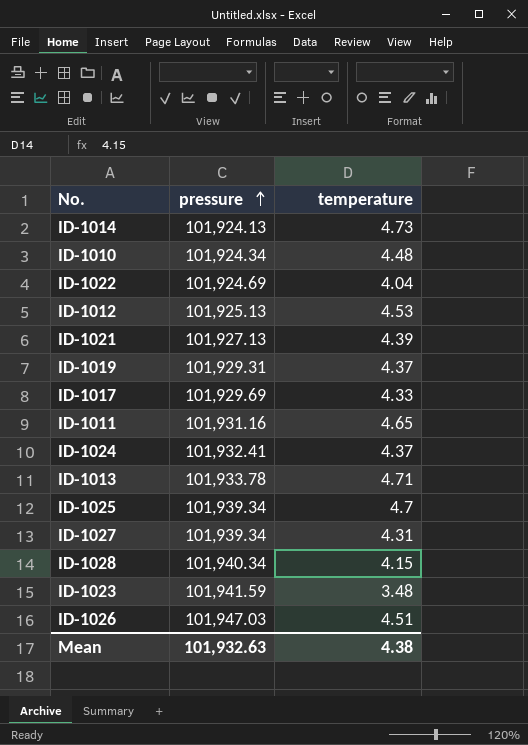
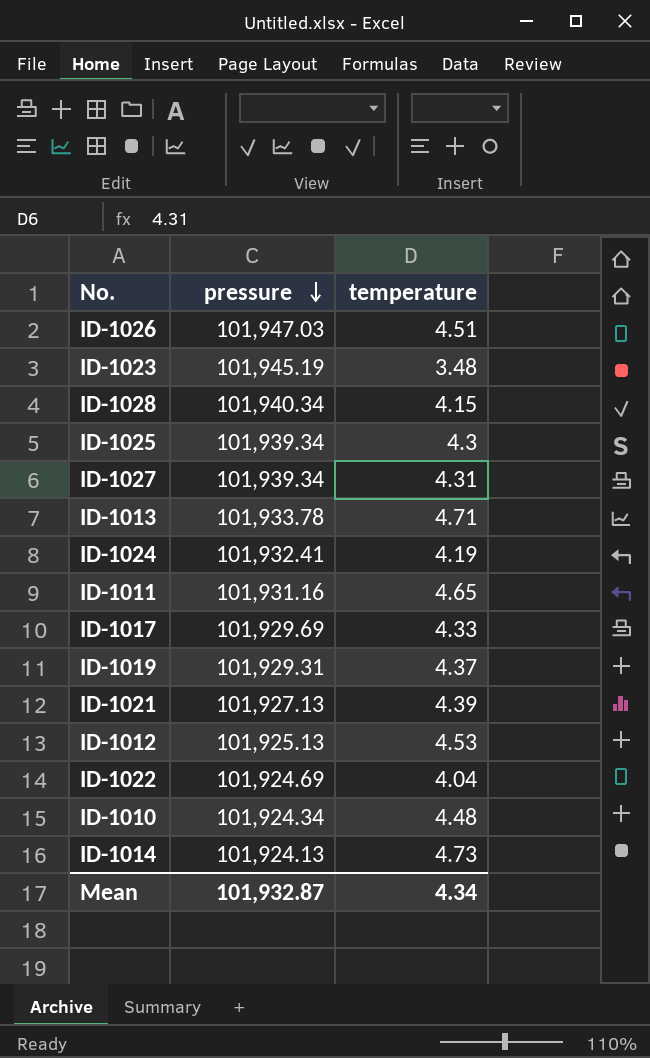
row order: pressure ascending -> pressure descending
ID-1023 | pressure: 101,941.59 -> 101,945.19
ID-1025 | temperature: 4.7 -> 4.3
ID-1024 | temperature: 4.37 -> 4.19
Mean | pressure: 101,932.63 -> 101,932.87
Mean | temperature: 4.38 -> 4.34

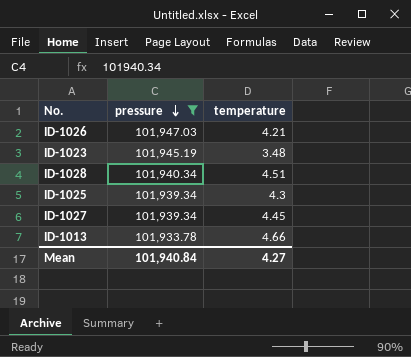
filter: none -> pressure >= 101,933.78
ID-1026 | temperature: 4.51 -> 4.21
ID-1028 | temperature: 4.15 -> 4.51
ID-1027 | temperature: 4.31 -> 4.45
ID-1013 | temperature: 4.71 -> 4.66
Mean | pressure: 101,932.87 -> 101,940.84
Mean | temperature: 4.34 -> 4.27

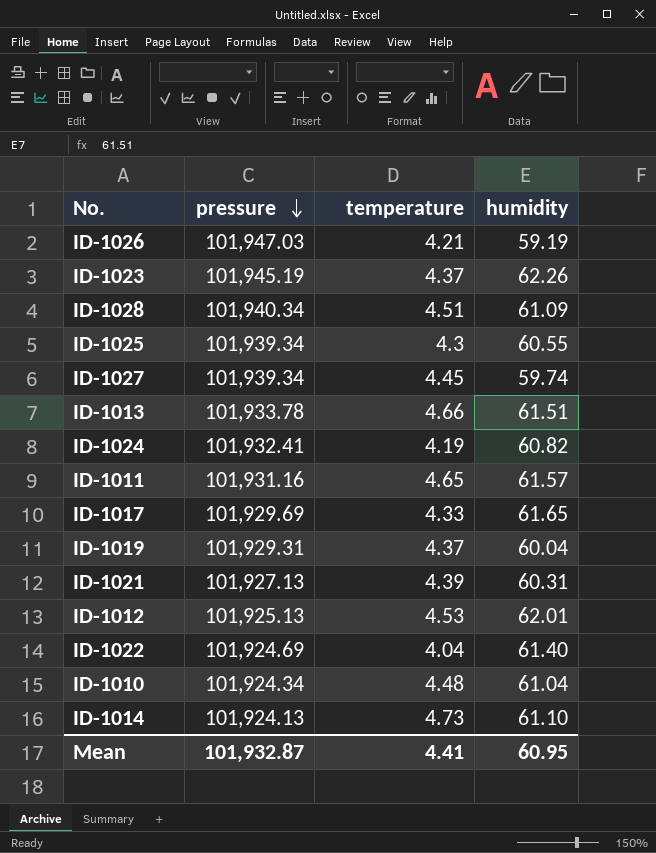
filter: pressure >= 101,933.78 -> none
column humidity | position: none -> 4
ID-1023 | temperature: 3.48 -> 4.37
Mean | pressure: 101,940.84 -> 101,932.87
Mean | temperature: 4.27 -> 4.41

